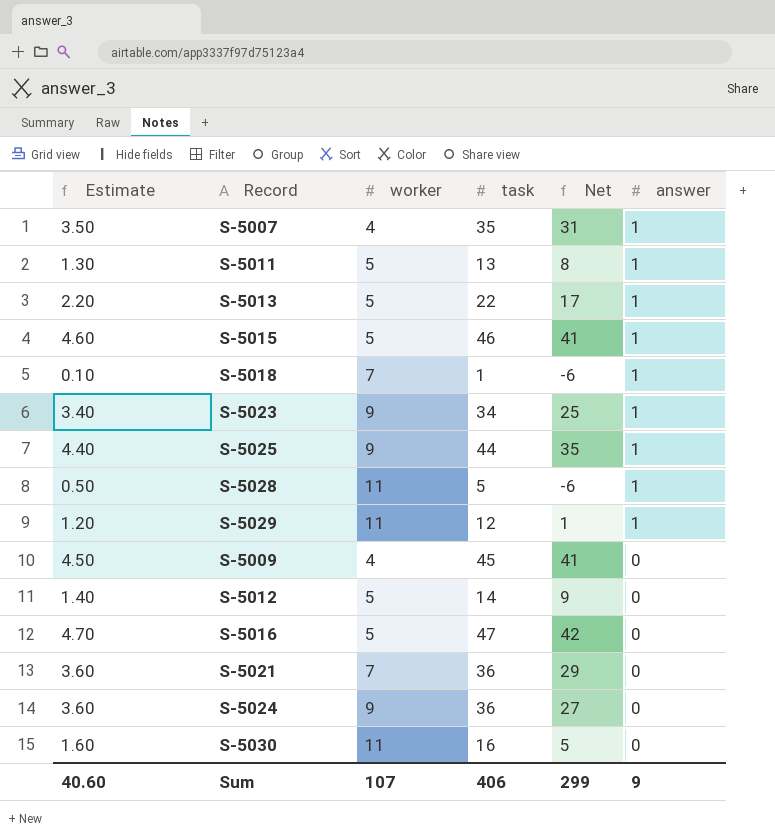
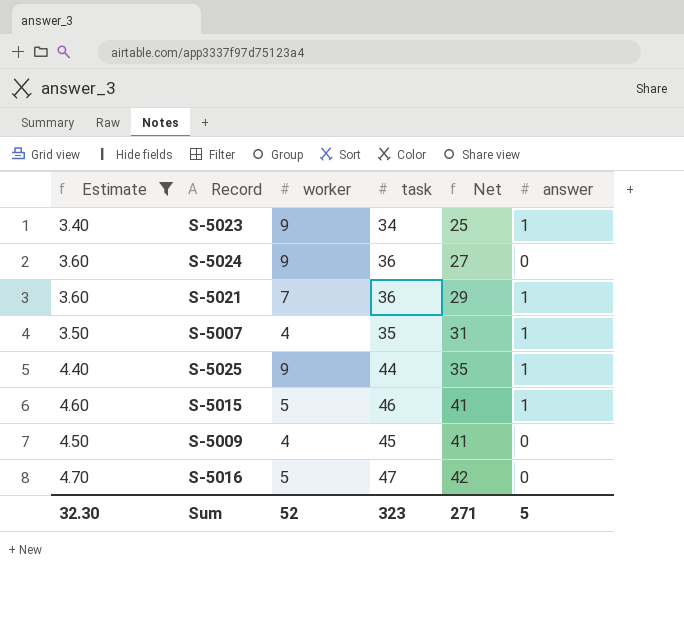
filter: none -> Estimate >= 3.40
row order: answer descending -> Net ascending
S-5021 | answer: 0 -> 1
Sum | Estimate: 40.60 -> 32.30
Sum | worker: 107 -> 52
Sum | task: 406 -> 323
Sum | Net: 299 -> 271
Sum | answer: 9 -> 5

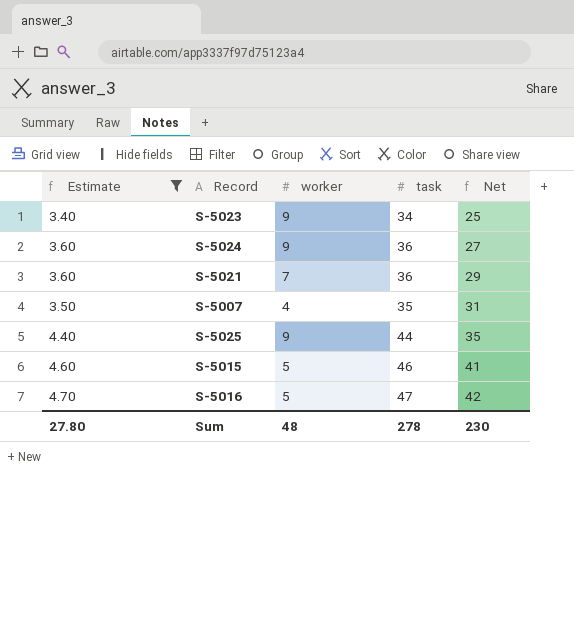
column answer | position: 6 -> none
row S-5009: 4.50 | 4 | 45 | 41 | 0 -> none
Sum | Estimate: 32.30 -> 27.80
Sum | worker: 52 -> 48
Sum | task: 323 -> 278
Sum | Net: 271 -> 230

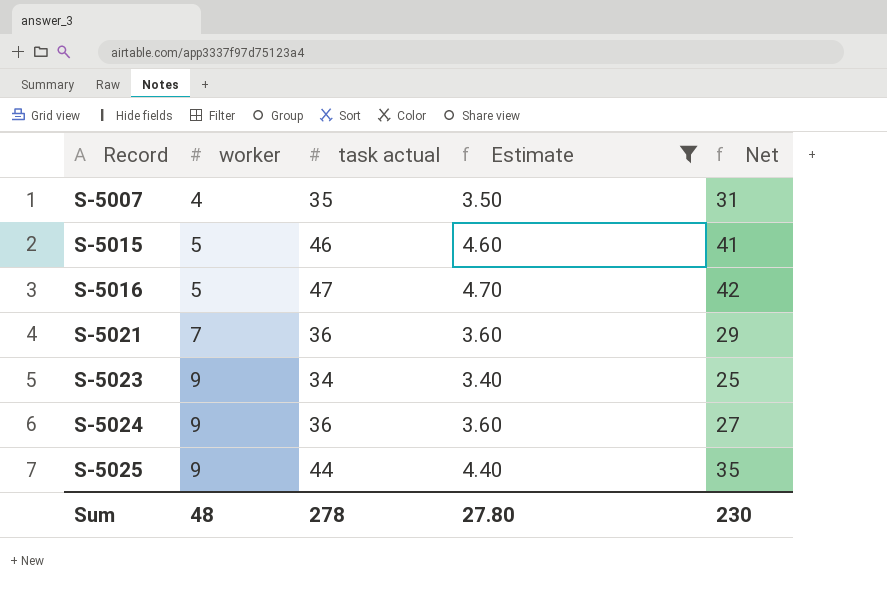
row order: Net ascending -> Record ascending
column name: task -> task actual
column Estimate | position: 1 -> 4

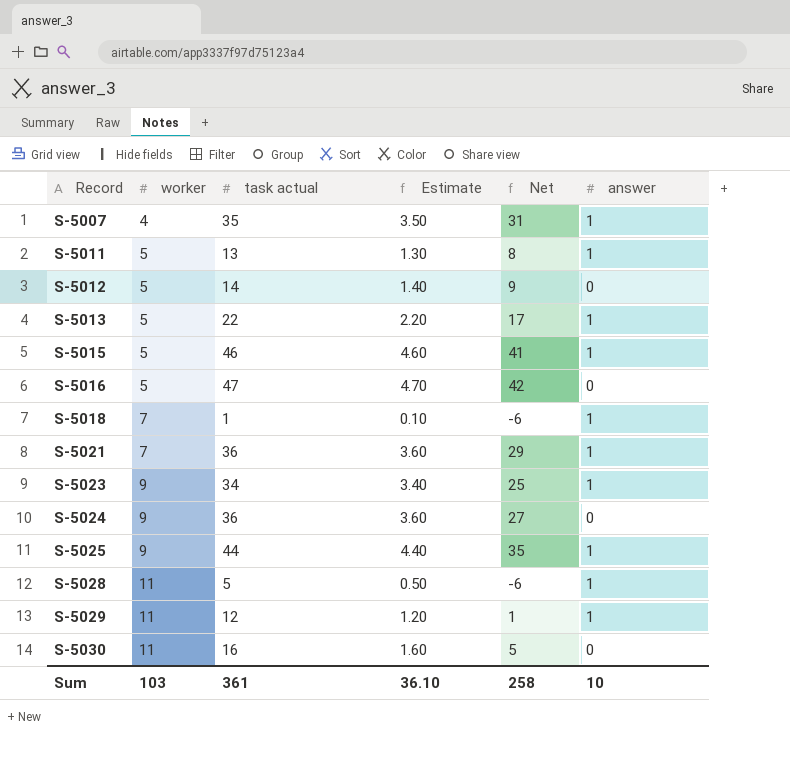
filter: Estimate >= 3.40 -> none
column answer | position: none -> 6
Sum | worker: 48 -> 103
Sum | task actual: 278 -> 361
Sum | Estimate: 27.80 -> 36.10
Sum | Net: 230 -> 258

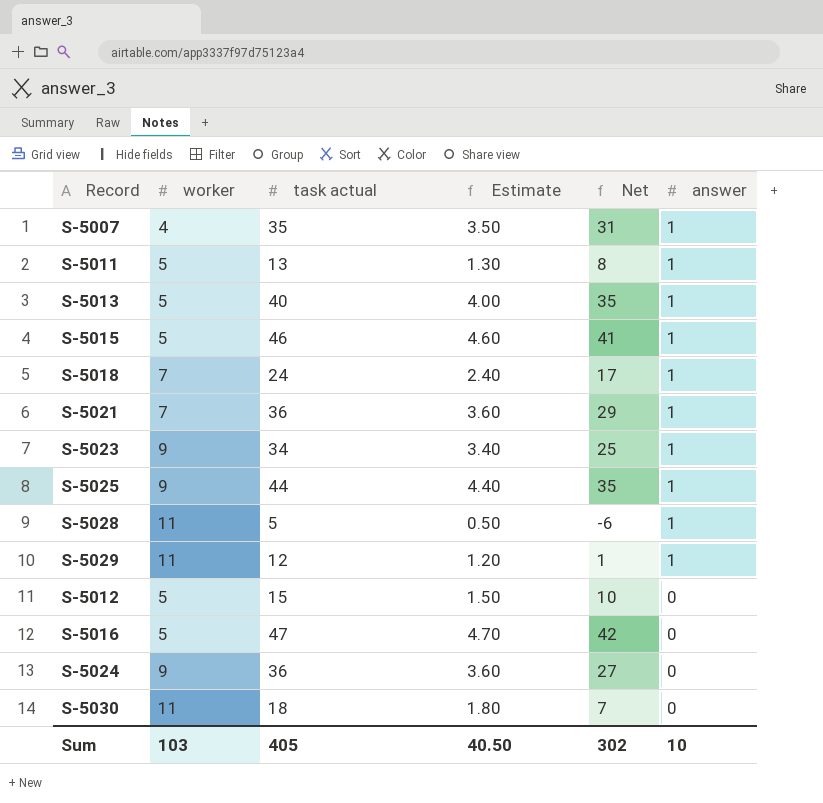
row order: Record ascending -> answer descending
S-5013 | task actual: 22 -> 40
S-5013 | Estimate: 2.20 -> 4.00
S-5013 | Net: 17 -> 35
S-5018 | task actual: 1 -> 24
S-5018 | Estimate: 0.10 -> 2.40
S-5018 | Net: -6 -> 17
S-5012 | task actual: 14 -> 15
S-5012 | Estimate: 1.40 -> 1.50
S-5012 | Net: 9 -> 10
S-5030 | task actual: 16 -> 18
S-5030 | Estimate: 1.60 -> 1.80
S-5030 | Net: 5 -> 7
Sum | task actual: 361 -> 405
Sum | Estimate: 36.10 -> 40.50
Sum | Net: 258 -> 302

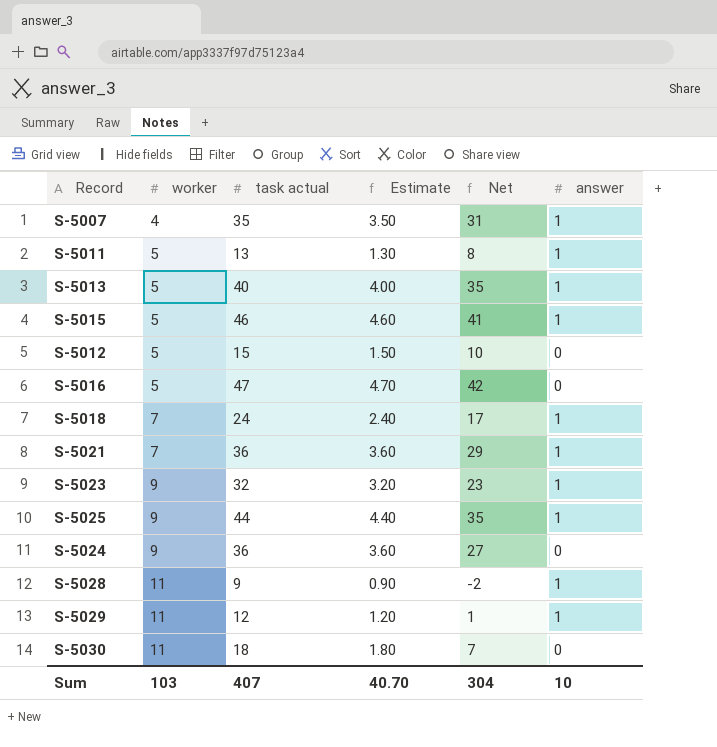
row order: answer descending -> worker ascending
S-5023 | task actual: 34 -> 32
S-5023 | Estimate: 3.40 -> 3.20
S-5023 | Net: 25 -> 23
S-5028 | task actual: 5 -> 9
S-5028 | Estimate: 0.50 -> 0.90
S-5028 | Net: -6 -> -2
Sum | task actual: 405 -> 407
Sum | Estimate: 40.50 -> 40.70
Sum | Net: 302 -> 304

